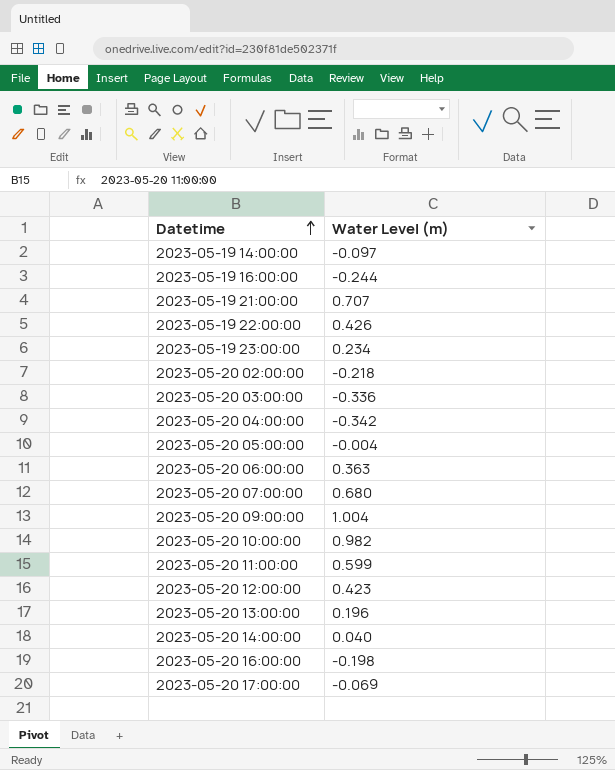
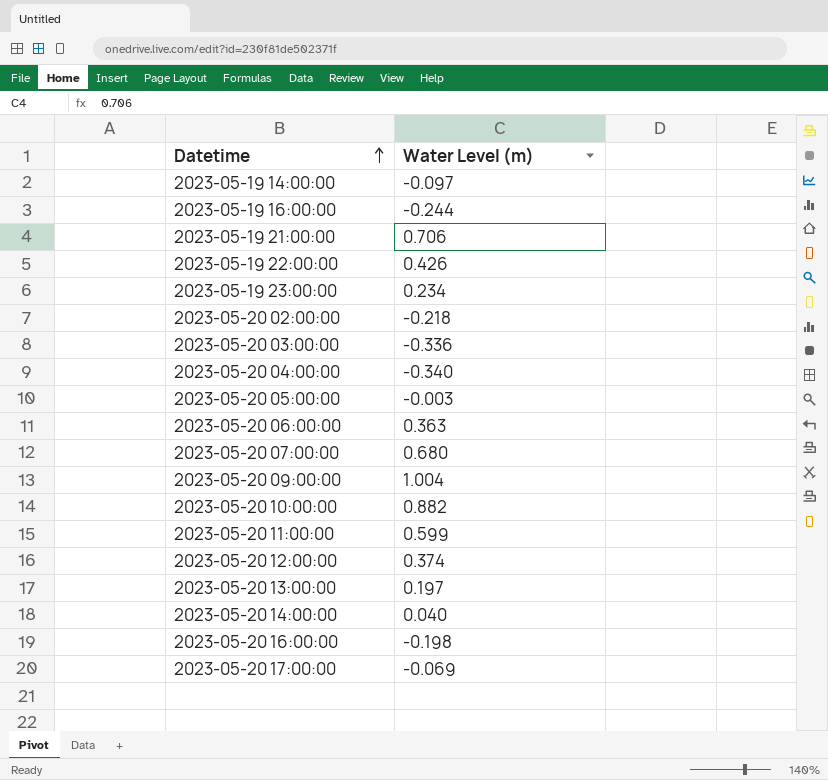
2023-05-19 21:00:00 | Water Level (m): 0.707 -> 0.706
2023-05-20 04:00:00 | Water Level (m): -0.342 -> -0.340
2023-05-20 05:00:00 | Water Level (m): -0.004 -> -0.003
2023-05-20 10:00:00 | Water Level (m): 0.982 -> 0.882
2023-05-20 12:00:00 | Water Level (m): 0.423 -> 0.374
2023-05-20 13:00:00 | Water Level (m): 0.196 -> 0.197

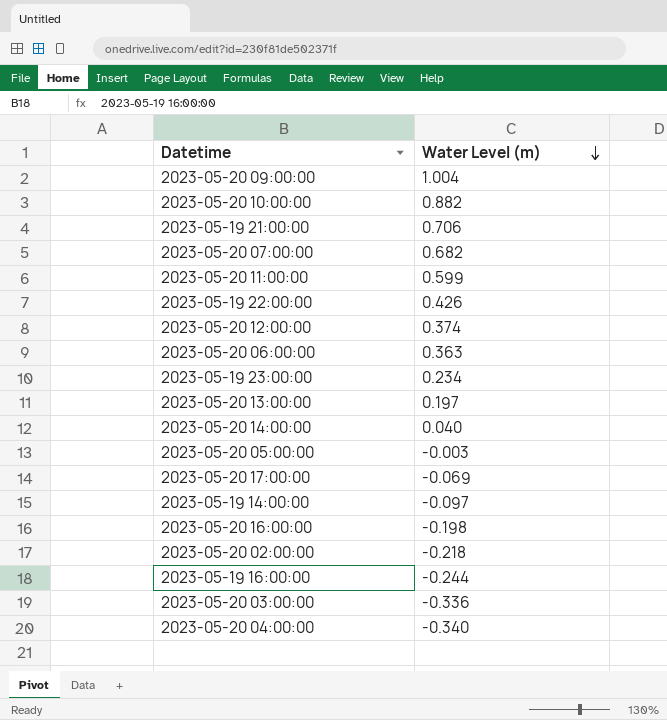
row order: Datetime ascending -> Water Level (m) descending
2023-05-20 07:00:00 | Water Level (m): 0.680 -> 0.682

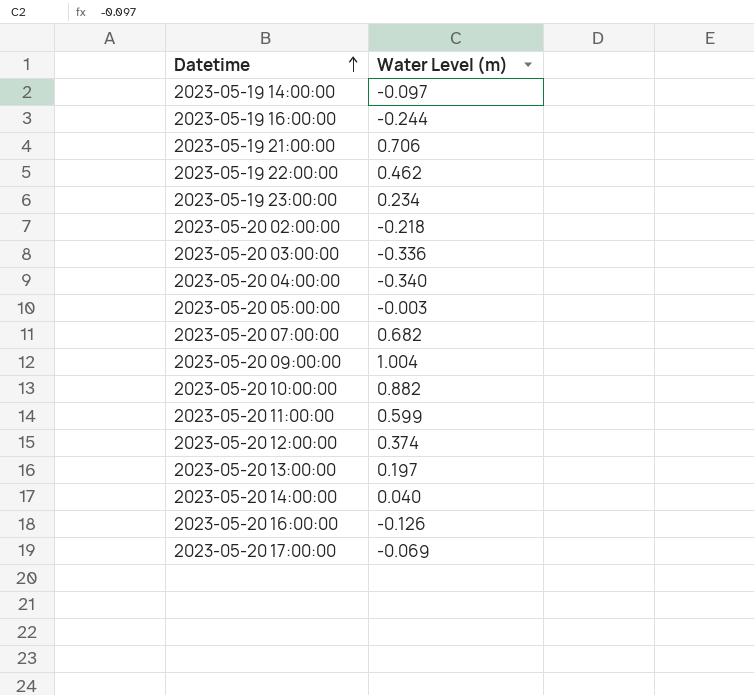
row order: Water Level (m) descending -> Datetime ascending
row 2023-05-20 06:00:00: 0.363 -> none
2023-05-19 22:00:00 | Water Level (m): 0.426 -> 0.462
2023-05-20 16:00:00 | Water Level (m): -0.198 -> -0.126

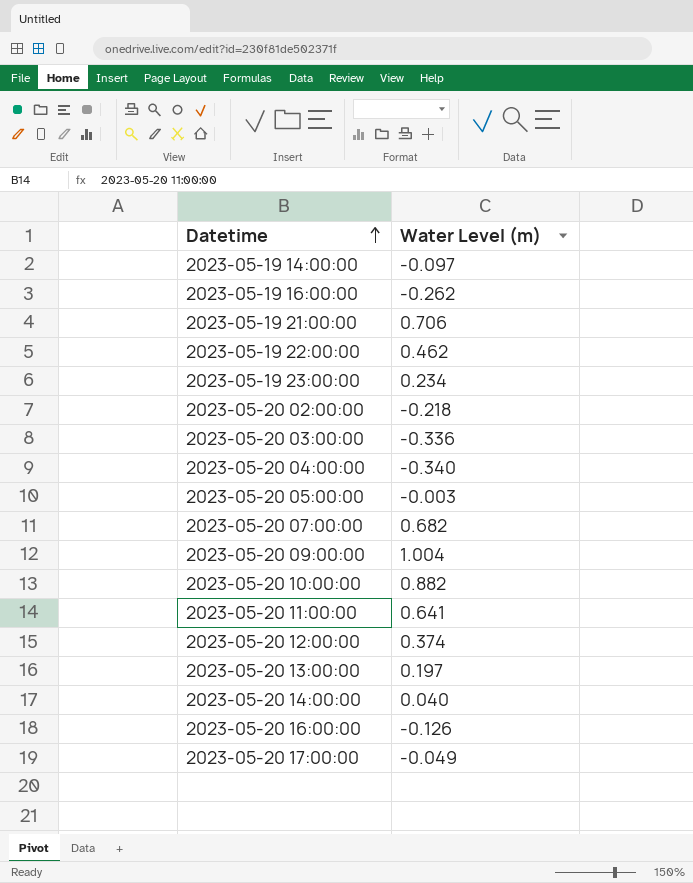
2023-05-19 16:00:00 | Water Level (m): -0.244 -> -0.262
2023-05-20 11:00:00 | Water Level (m): 0.599 -> 0.641
2023-05-20 17:00:00 | Water Level (m): -0.069 -> -0.049

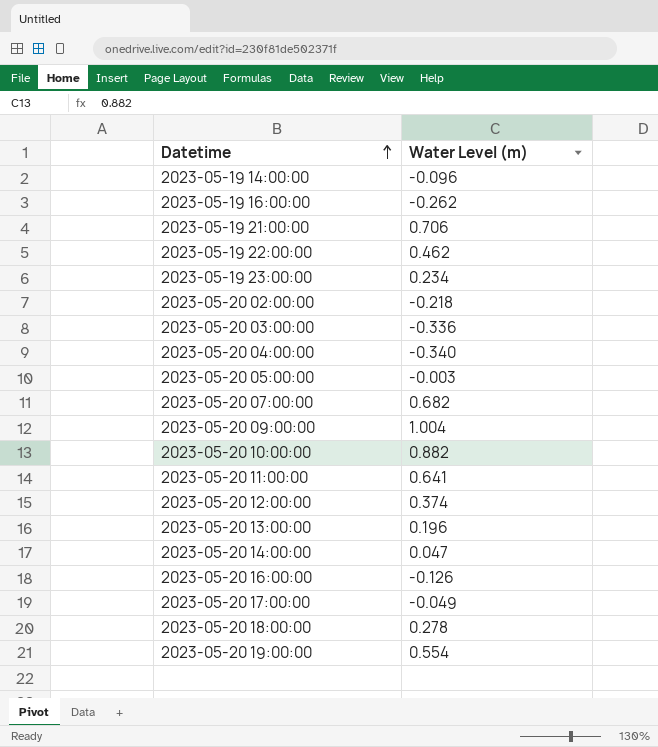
2023-05-19 14:00:00 | Water Level (m): -0.097 -> -0.096
2023-05-20 13:00:00 | Water Level (m): 0.197 -> 0.196
2023-05-20 14:00:00 | Water Level (m): 0.040 -> 0.047
row 2023-05-20 18:00:00: none -> 0.278
row 2023-05-20 19:00:00: none -> 0.554

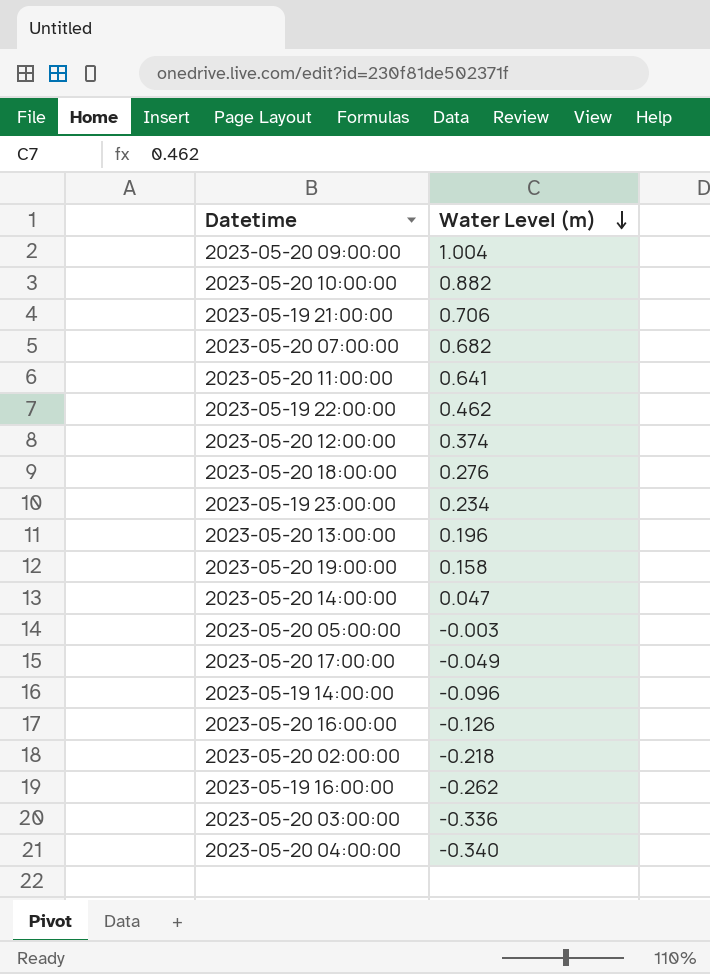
row order: Datetime ascending -> Water Level (m) descending
2023-05-20 18:00:00 | Water Level (m): 0.278 -> 0.276
2023-05-20 19:00:00 | Water Level (m): 0.554 -> 0.158

